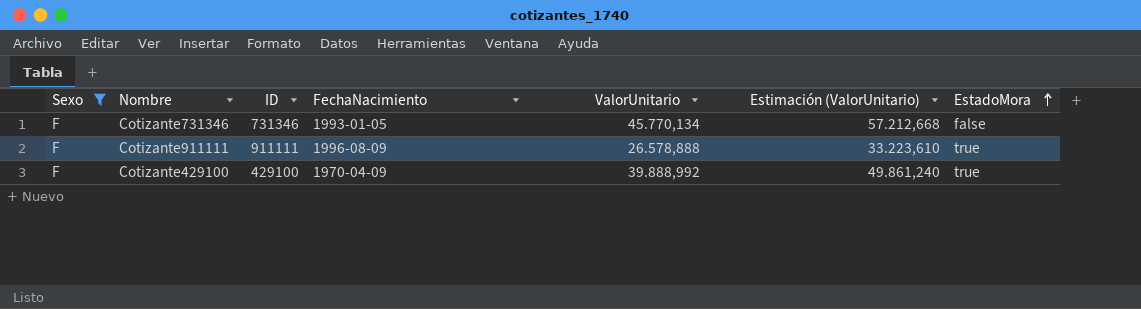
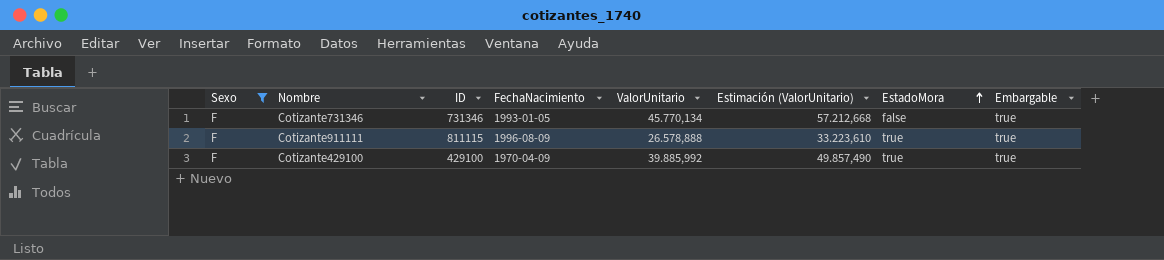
column Embargable | position: none -> 8
Cotizante911111 | ID: 911111 -> 811115
Cotizante429100 | ValorUnitario: 39.888,992 -> 39.885,992
Cotizante429100 | Estimación (ValorUnitario): 49.861,240 -> 49.857,490

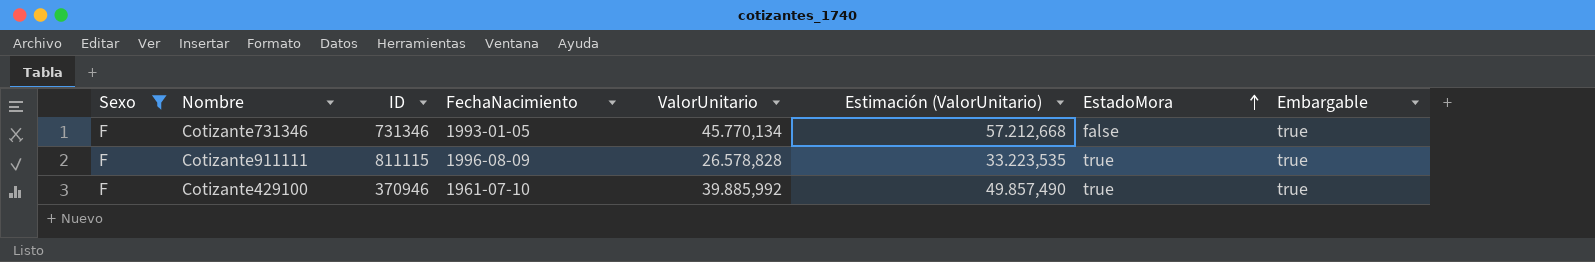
Cotizante911111 | ValorUnitario: 26.578,888 -> 26.578,828
Cotizante911111 | Estimación (ValorUnitario): 33.223,610 -> 33.223,535
Cotizante429100 | ID: 429100 -> 370946
Cotizante429100 | FechaNacimiento: 1970-04-09 -> 1961-07-10

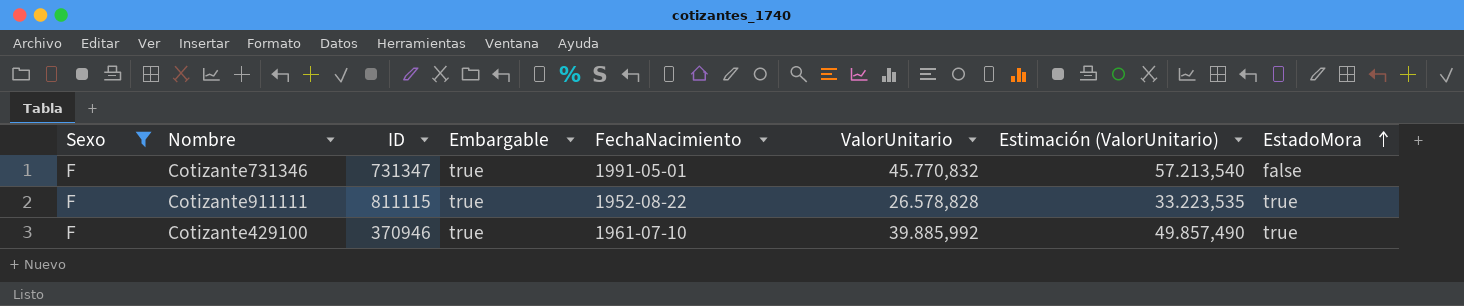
column Embargable | position: 8 -> 4
Cotizante731346 | ID: 731346 -> 731347
Cotizante731346 | FechaNacimiento: 1993-01-05 -> 1991-05-01
Cotizante731346 | ValorUnitario: 45.770,134 -> 45.770,832
Cotizante731346 | Estimación (ValorUnitario): 57.212,668 -> 57.213,540
Cotizante911111 | FechaNacimiento: 1996-08-09 -> 1952-08-22

